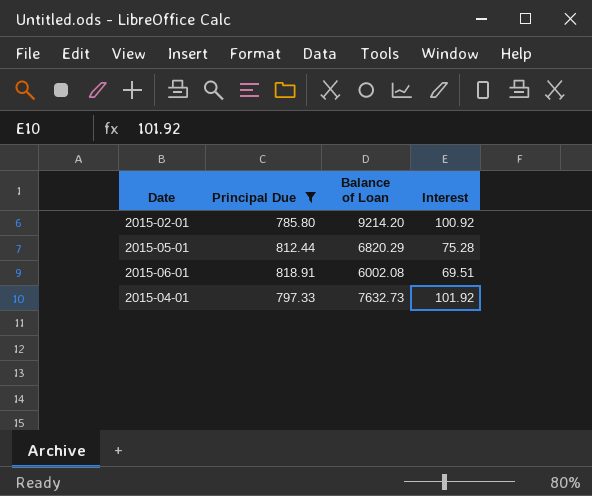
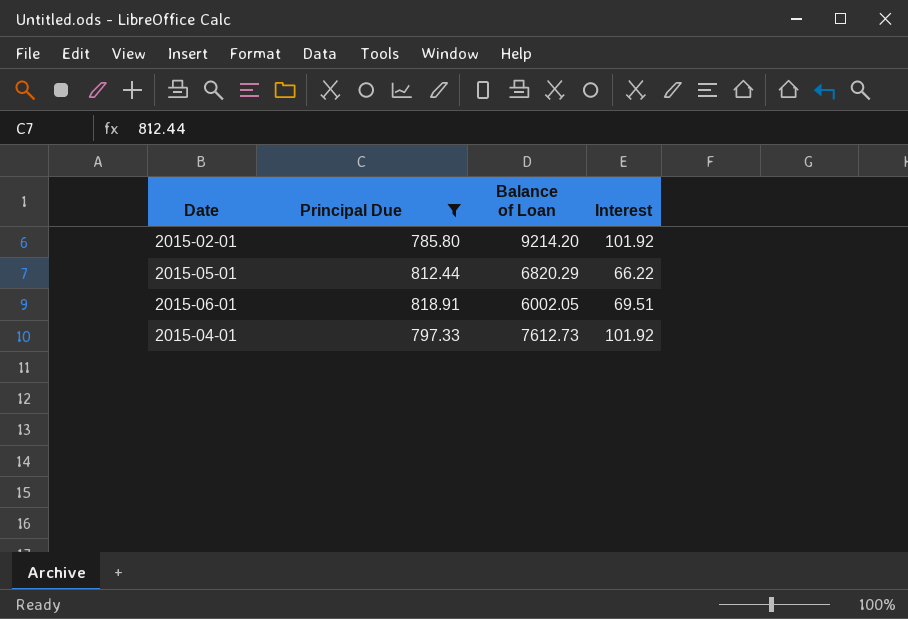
2015-02-01 | Interest: 100.92 -> 101.92
2015-05-01 | Interest: 75.28 -> 66.22
2015-06-01 | Balance of Loan: 6002.08 -> 6002.05
2015-04-01 | Balance of Loan: 7632.73 -> 7612.73

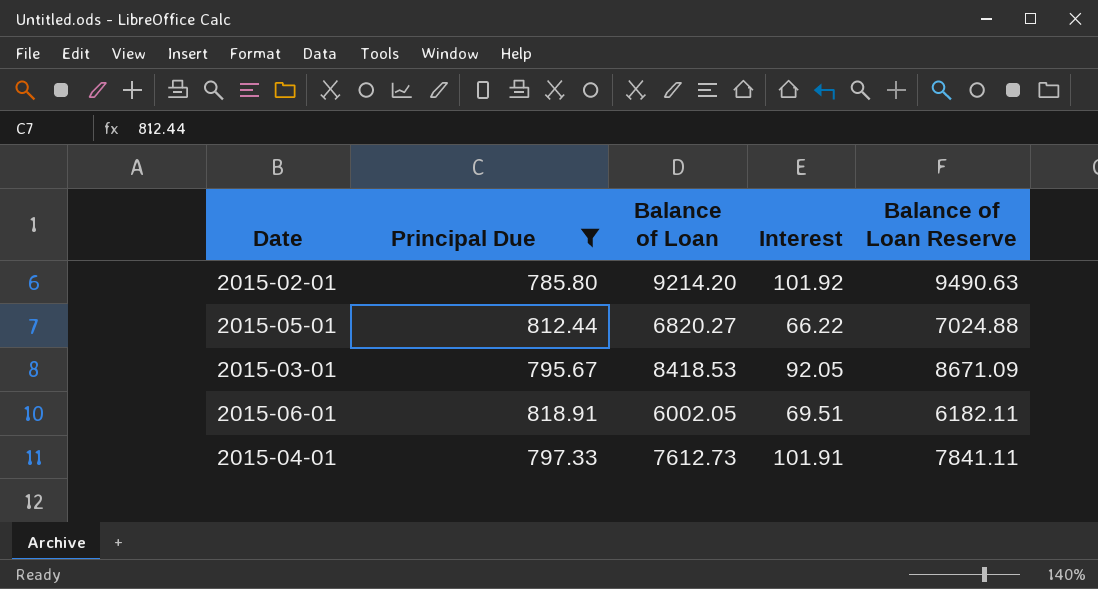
column Balance of Loan Reserve | formula: none -> [Balance of Loan] * 1.03
2015-05-01 | Balance of Loan: 6820.29 -> 6820.27
row 2015-03-01: none -> 795.67 | 8418.53 | 92.05 | 8671.09
2015-04-01 | Interest: 101.92 -> 101.91

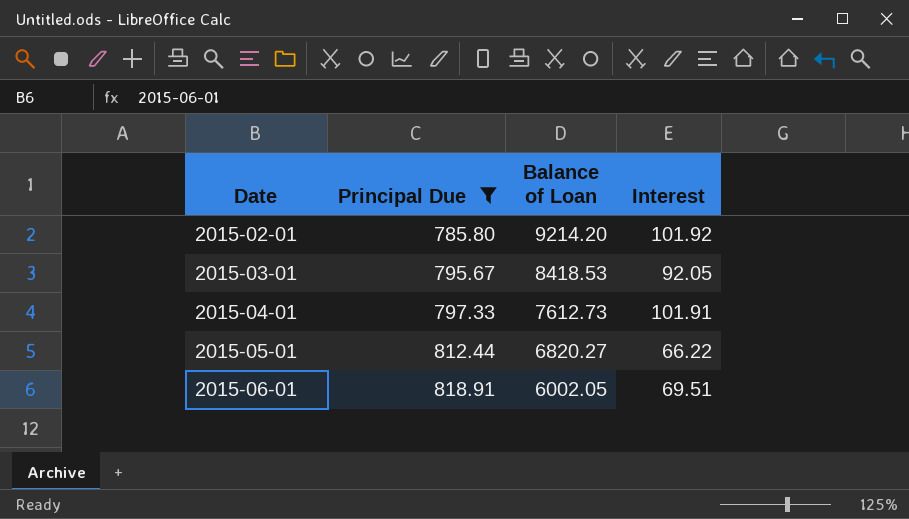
row order: none -> Date ascending
column Balance of Loan Reserve | formula: [Balance of Loan] * 1.03 -> none

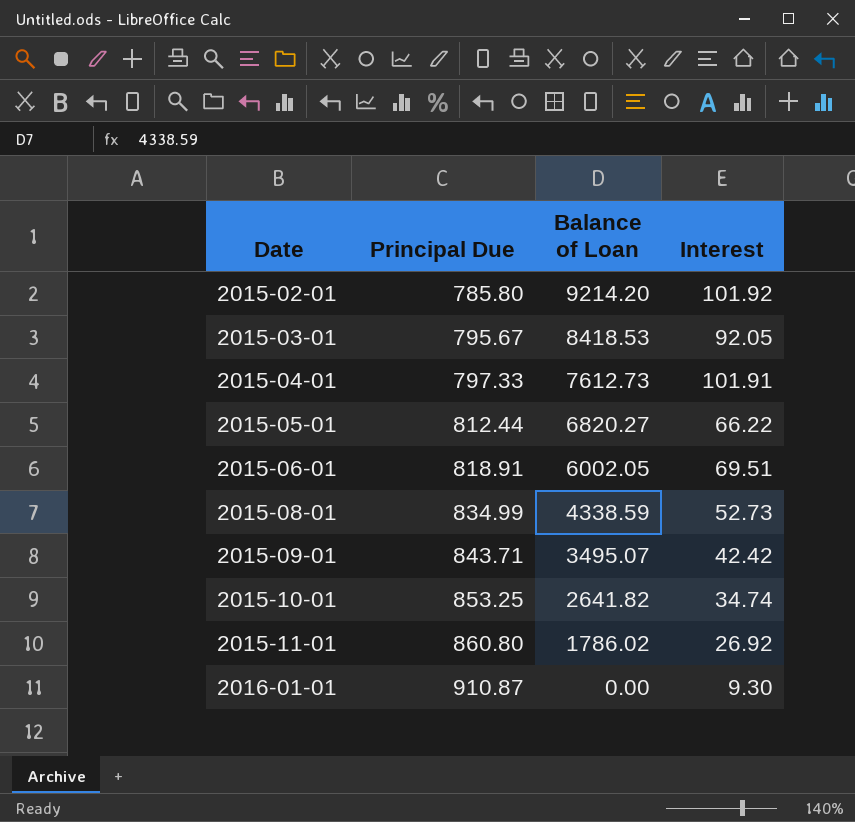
filter: Principal Due <= 818.91 -> none

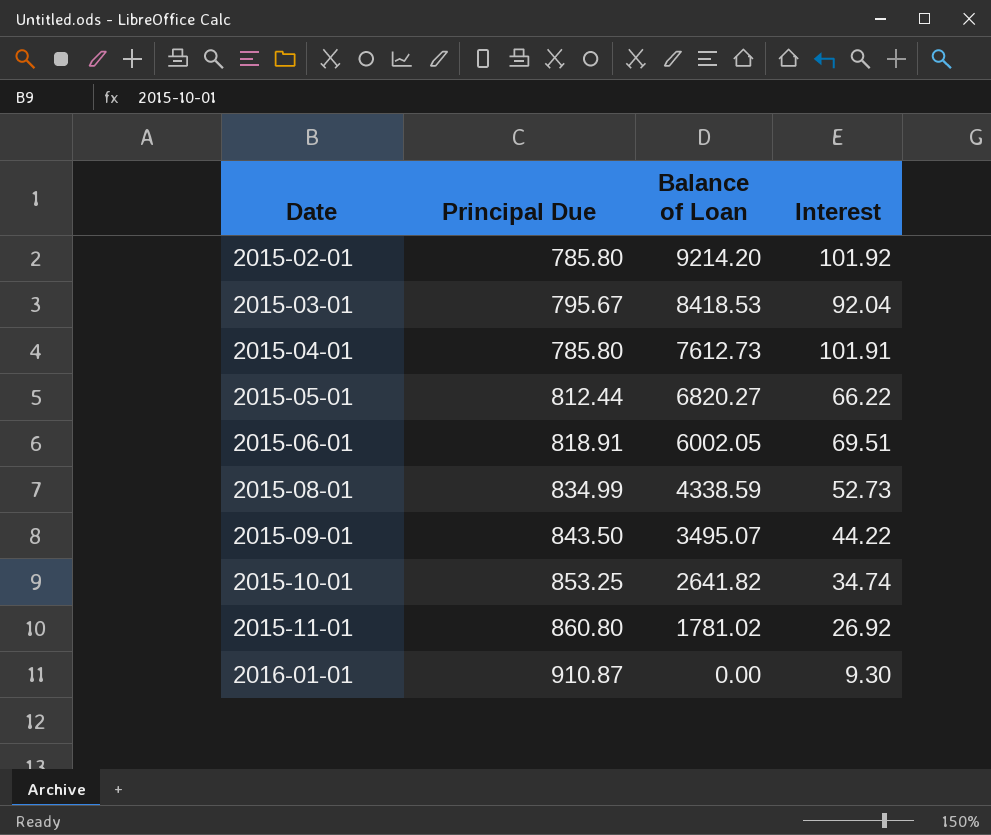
2015-03-01 | Interest: 92.05 -> 92.04
2015-04-01 | Principal Due: 797.33 -> 785.80
2015-09-01 | Principal Due: 843.71 -> 843.50
2015-09-01 | Interest: 42.42 -> 44.22
2015-11-01 | Balance of Loan: 1786.02 -> 1781.02

